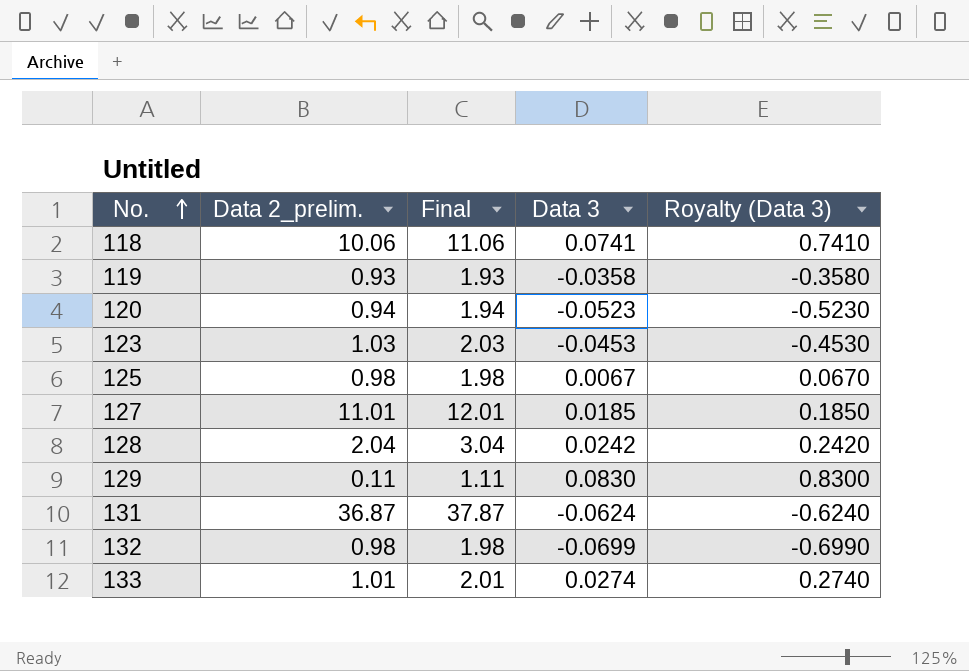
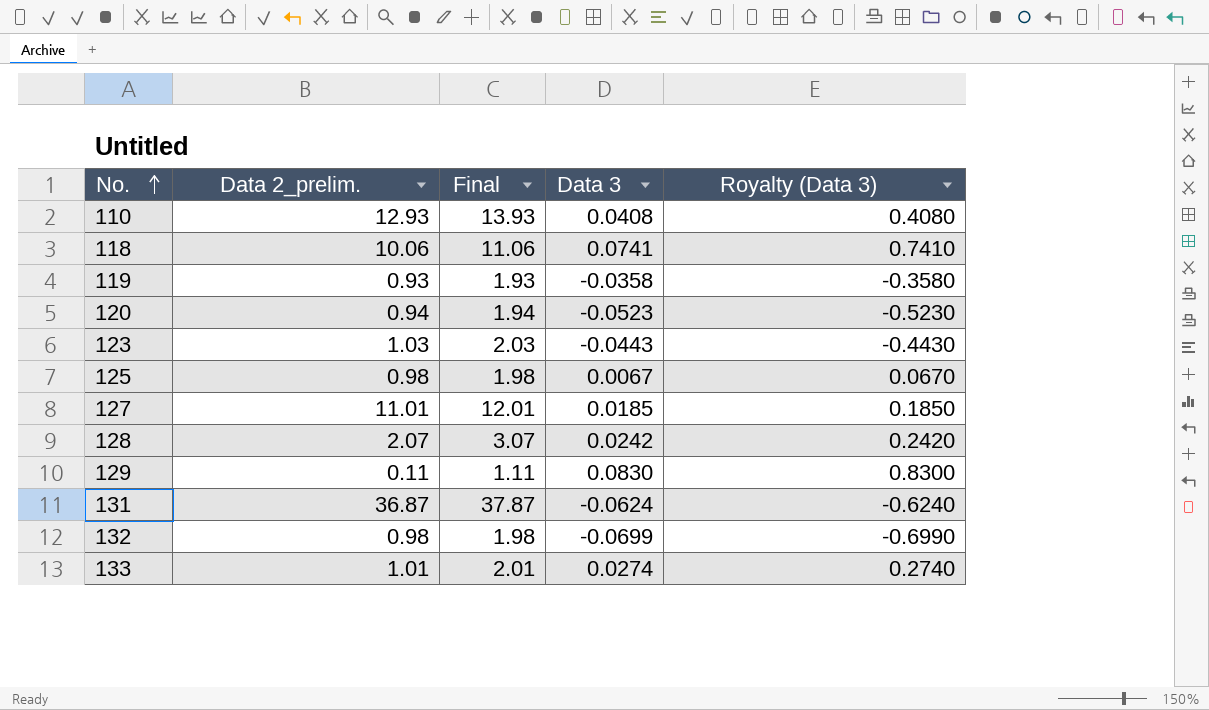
row 110: none -> 12.93 | 13.93 | 0.0408 | 0.4080
123 | Data 3: -0.0453 -> -0.0443
123 | Royalty (Data 3): -0.4530 -> -0.4430
128 | Data 2_prelim.: 2.04 -> 2.07
128 | Final: 3.04 -> 3.07

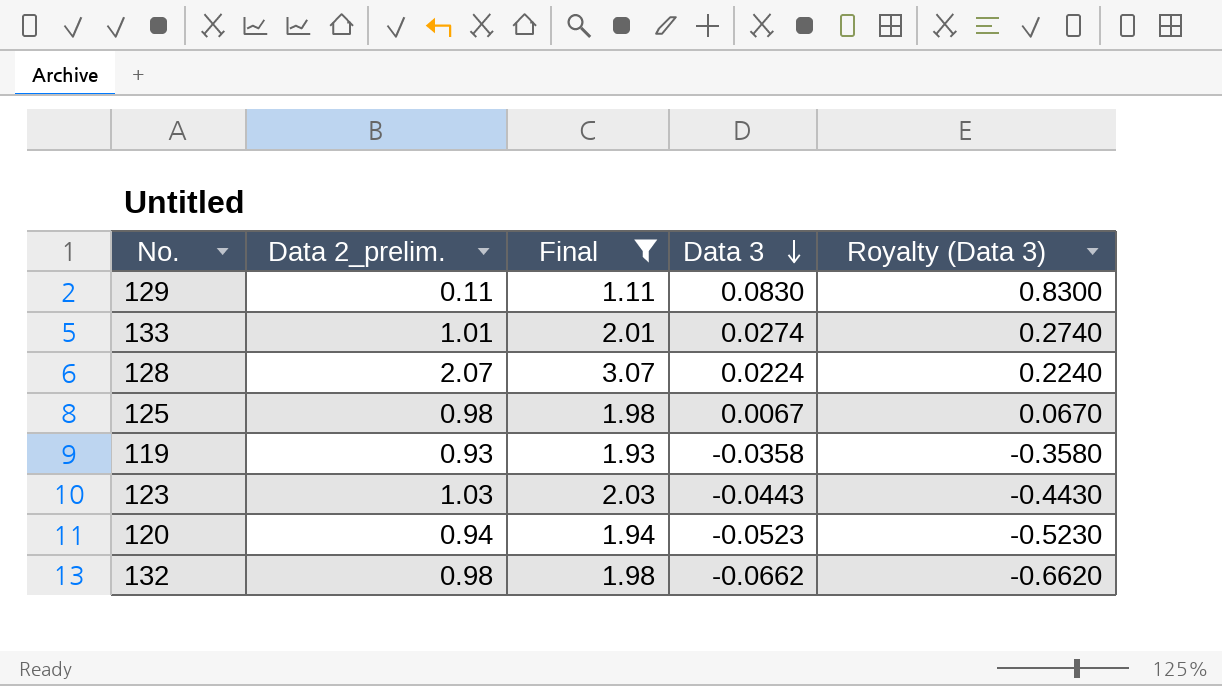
filter: none -> Final <= 3.07
row order: No. ascending -> Data 3 descending
128 | Data 3: 0.0242 -> 0.0224
128 | Royalty (Data 3): 0.2420 -> 0.2240
132 | Data 3: -0.0699 -> -0.0662
132 | Royalty (Data 3): -0.6990 -> -0.6620

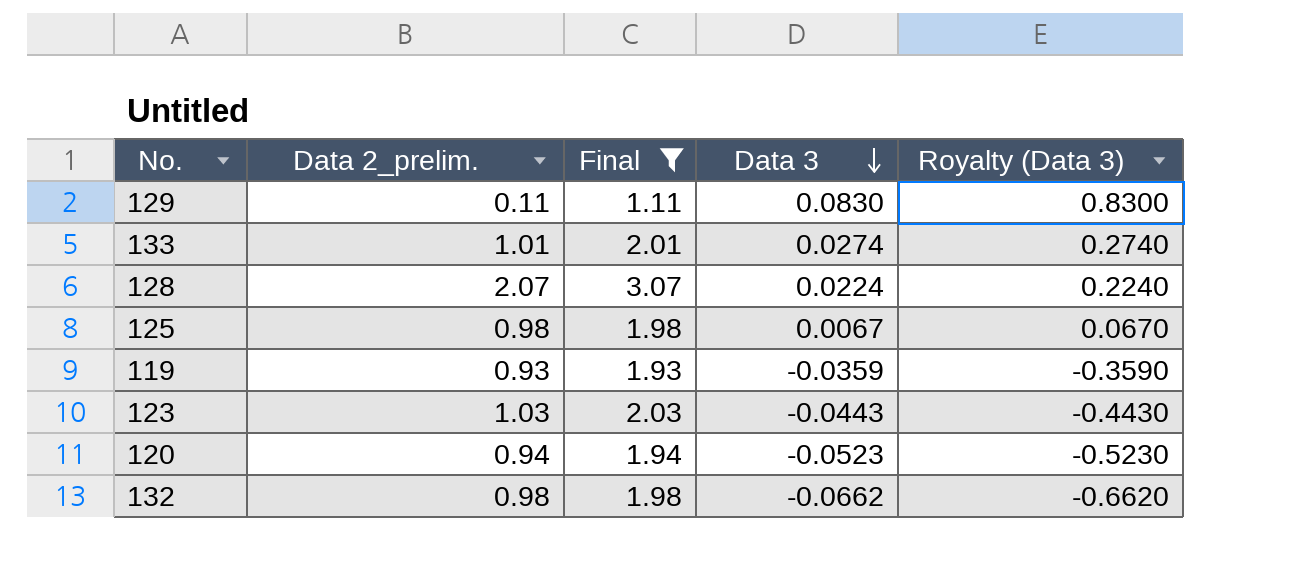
119 | Data 3: -0.0358 -> -0.0359
119 | Royalty (Data 3): -0.3580 -> -0.3590

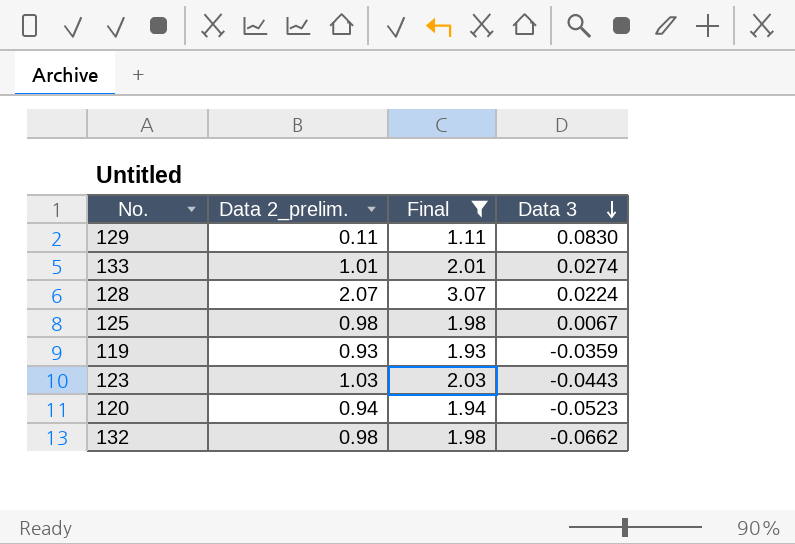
column Royalty (Data 3) | formula: [Data 3] * 10 -> none

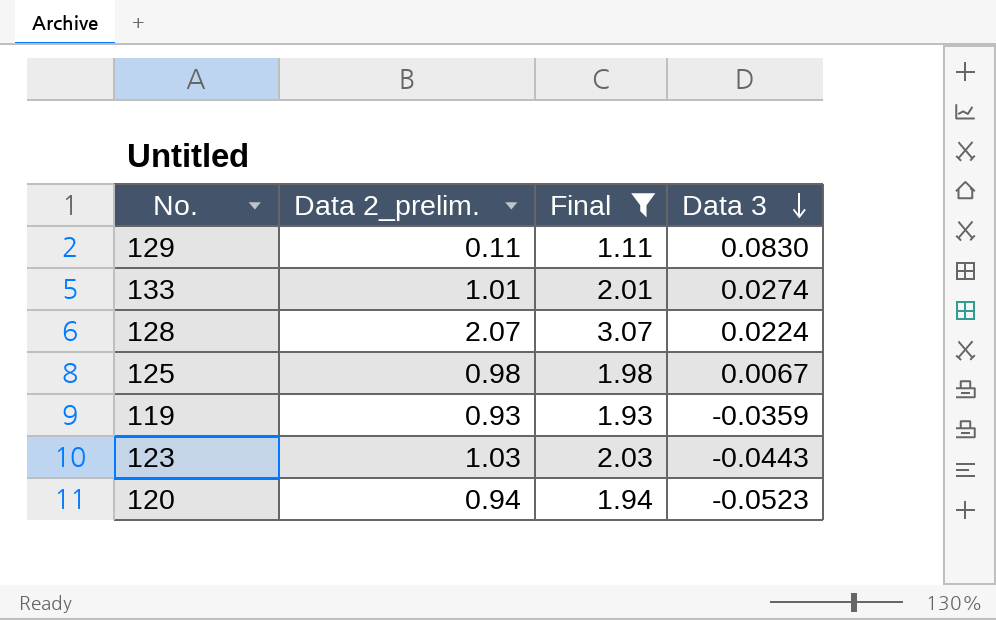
row 132: 0.98 | 1.98 | -0.0662 -> none

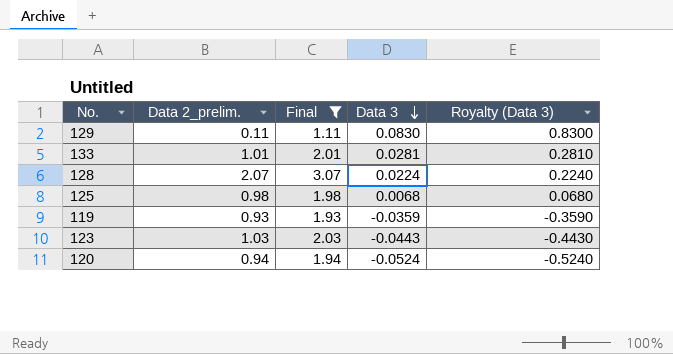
column Royalty (Data 3) | formula: none -> [Data 3] * 10
133 | Data 3: 0.0274 -> 0.0281
125 | Data 3: 0.0067 -> 0.0068
120 | Data 3: -0.0523 -> -0.0524

